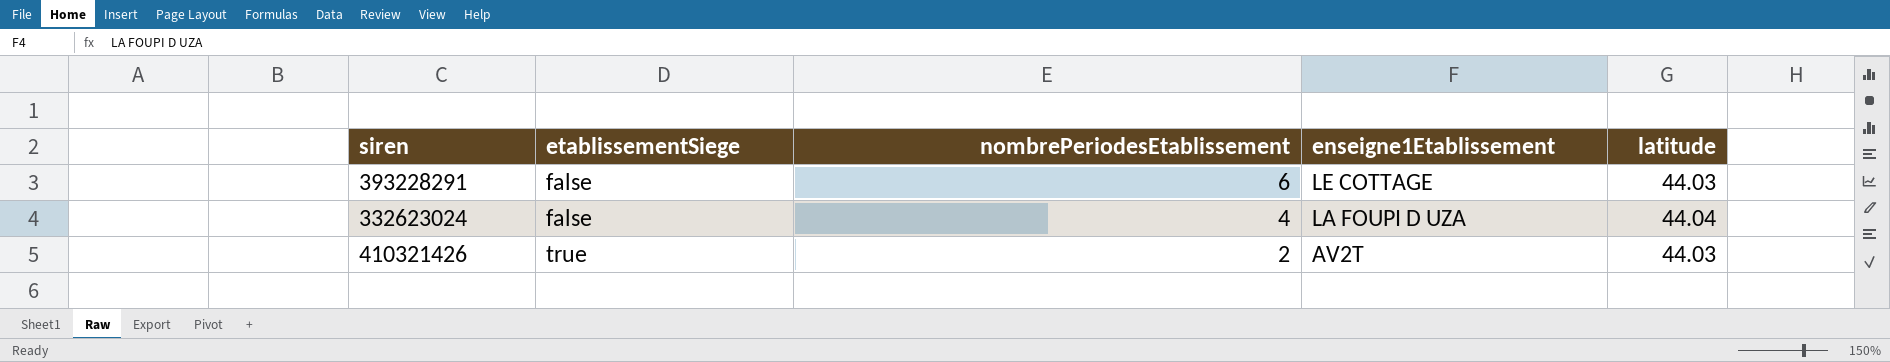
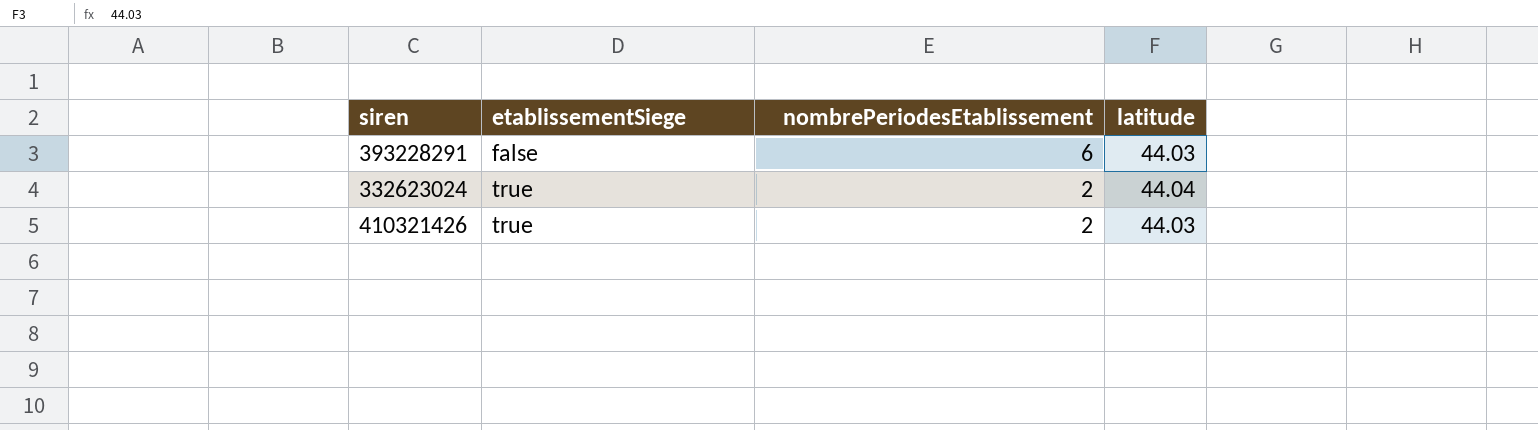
column enseigne1Etablissement | position: 4 -> none
332623024 | etablissementSiege: false -> true
332623024 | nombrePeriodesEtablissement: 4 -> 2

